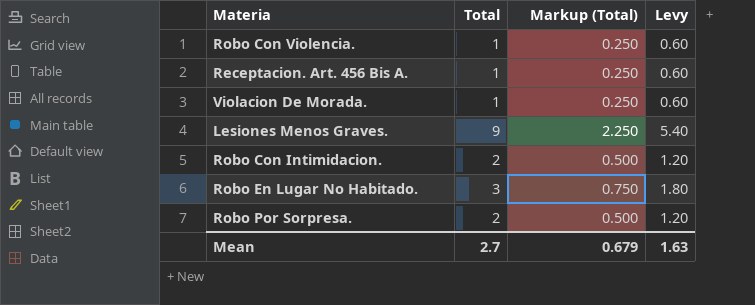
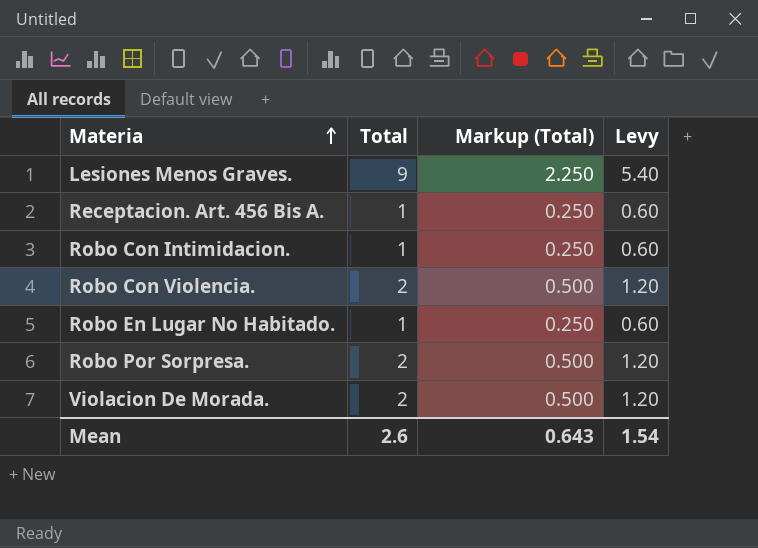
row order: none -> Materia ascending
Robo Con Intimidacion. | Total: 2 -> 1
Robo Con Intimidacion. | Markup (Total): 0.500 -> 0.250
Robo Con Intimidacion. | Levy: 1.20 -> 0.60
Robo Con Violencia. | Total: 1 -> 2
Robo Con Violencia. | Markup (Total): 0.250 -> 0.500
Robo Con Violencia. | Levy: 0.60 -> 1.20
Robo En Lugar No Habitado. | Total: 3 -> 1
Robo En Lugar No Habitado. | Markup (Total): 0.750 -> 0.250
Robo En Lugar No Habitado. | Levy: 1.80 -> 0.60
Violacion De Morada. | Total: 1 -> 2
Violacion De Morada. | Markup (Total): 0.250 -> 0.500
Violacion De Morada. | Levy: 0.60 -> 1.20
Mean | Total: 2.7 -> 2.6
Mean | Markup (Total): 0.679 -> 0.643
Mean | Levy: 1.63 -> 1.54

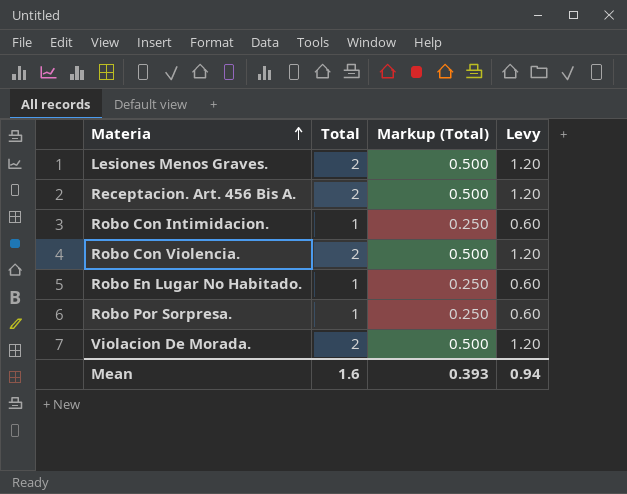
Lesiones Menos Graves. | Total: 9 -> 2
Lesiones Menos Graves. | Markup (Total): 2.250 -> 0.500
Lesiones Menos Graves. | Levy: 5.40 -> 1.20
Receptacion. Art. 456 Bis A. | Total: 1 -> 2
Receptacion. Art. 456 Bis A. | Markup (Total): 0.250 -> 0.500
Receptacion. Art. 456 Bis A. | Levy: 0.60 -> 1.20
Robo Por Sorpresa. | Total: 2 -> 1
Robo Por Sorpresa. | Markup (Total): 0.500 -> 0.250
Robo Por Sorpresa. | Levy: 1.20 -> 0.60
Mean | Total: 2.6 -> 1.6
Mean | Markup (Total): 0.643 -> 0.393
Mean | Levy: 1.54 -> 0.94

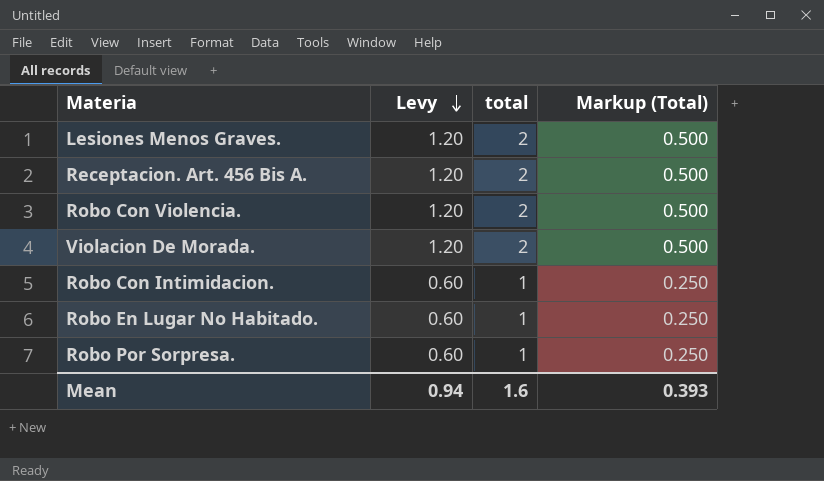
row order: Materia ascending -> Levy descending
column Levy | position: 4 -> 2
column name: Total -> total

